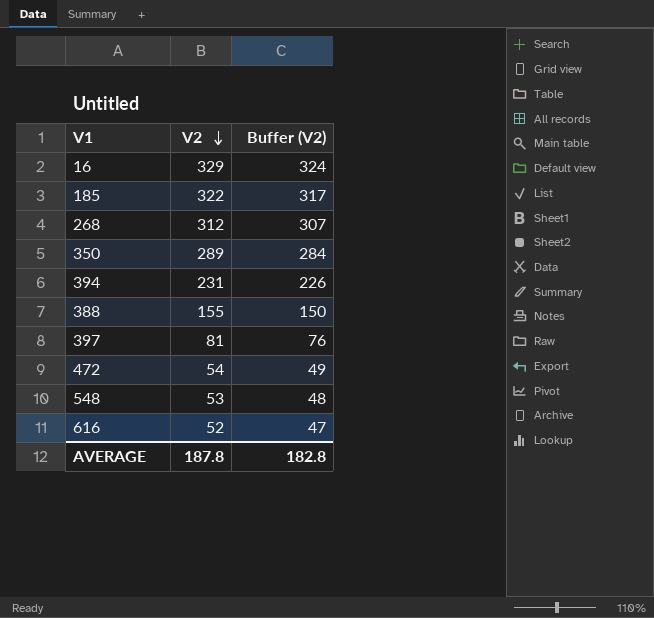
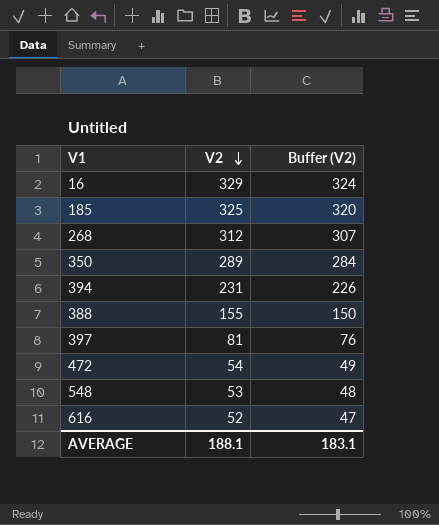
185 | V2: 322 -> 325
185 | Buffer (V2): 317 -> 320
AVERAGE | V2: 187.8 -> 188.1
AVERAGE | Buffer (V2): 182.8 -> 183.1

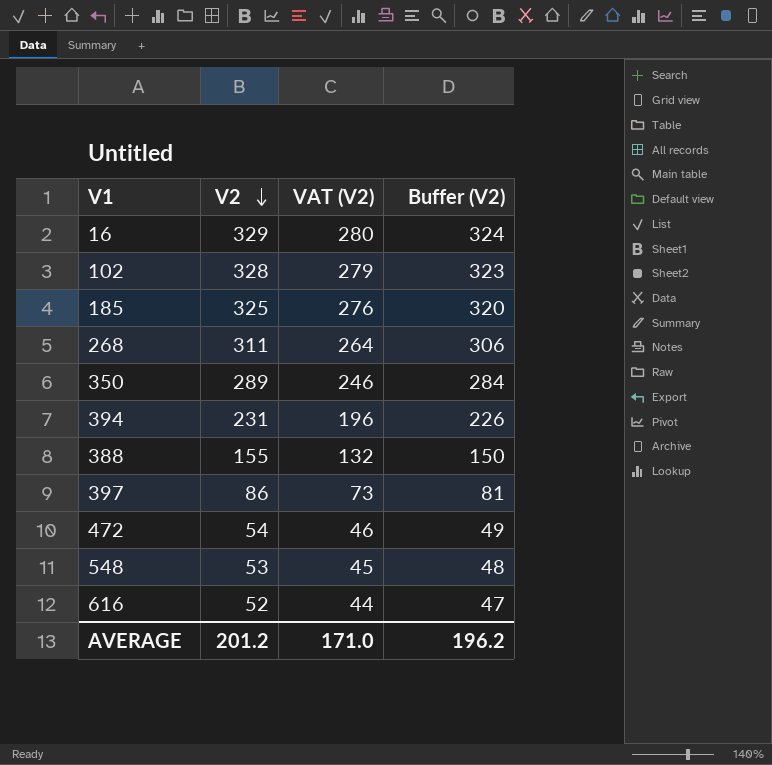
column VAT (V2) | formula: none -> [V2] * 0.85
row 102: none -> 328 | 279 | 323
268 | V2: 312 -> 311
268 | Buffer (V2): 307 -> 306
397 | V2: 81 -> 86
397 | Buffer (V2): 76 -> 81
AVERAGE | V2: 188.1 -> 201.2
AVERAGE | Buffer (V2): 183.1 -> 196.2

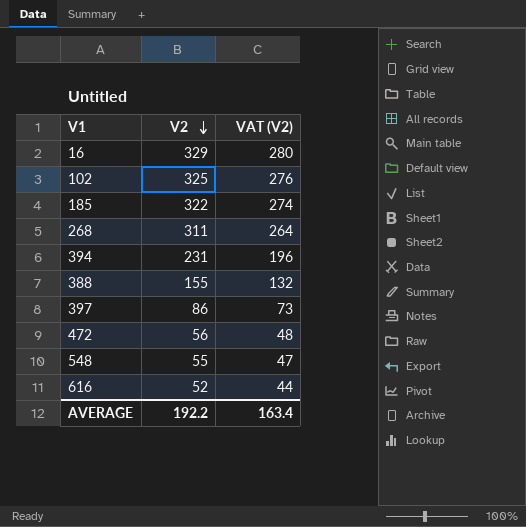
column Buffer (V2) | formula: [V2] - 5 -> none
row 350: 289 | 246 | 284 -> none
102 | V2: 328 -> 325
102 | VAT (V2): 279 -> 276
185 | V2: 325 -> 322
185 | VAT (V2): 276 -> 274
472 | V2: 54 -> 56
472 | VAT (V2): 46 -> 48
548 | V2: 53 -> 55
548 | VAT (V2): 45 -> 47
AVERAGE | V2: 201.2 -> 192.2
AVERAGE | VAT (V2): 171.0 -> 163.4

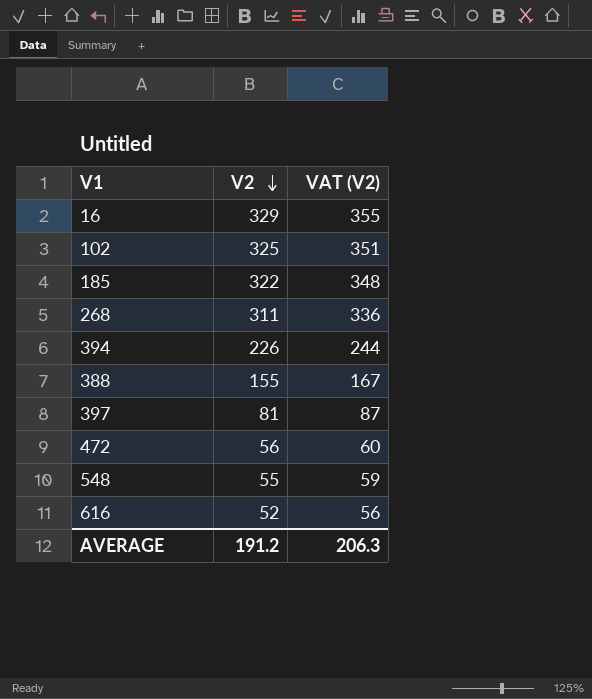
column VAT (V2) | formula: [V2] * 0.85 -> [V2] * 1.08
394 | V2: 231 -> 226
397 | V2: 86 -> 81
AVERAGE | V2: 192.2 -> 191.2
AVERAGE | VAT (V2): 163.4 -> 206.3

